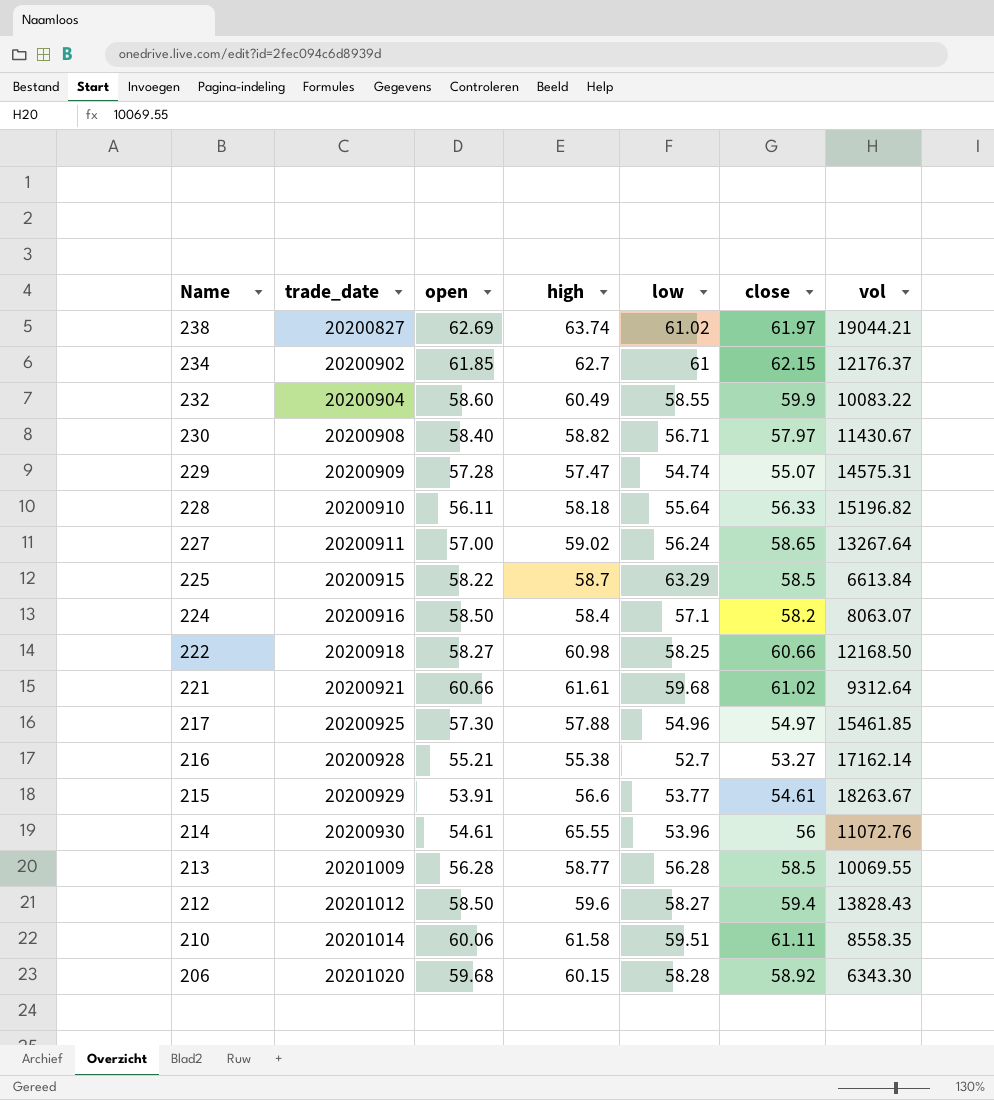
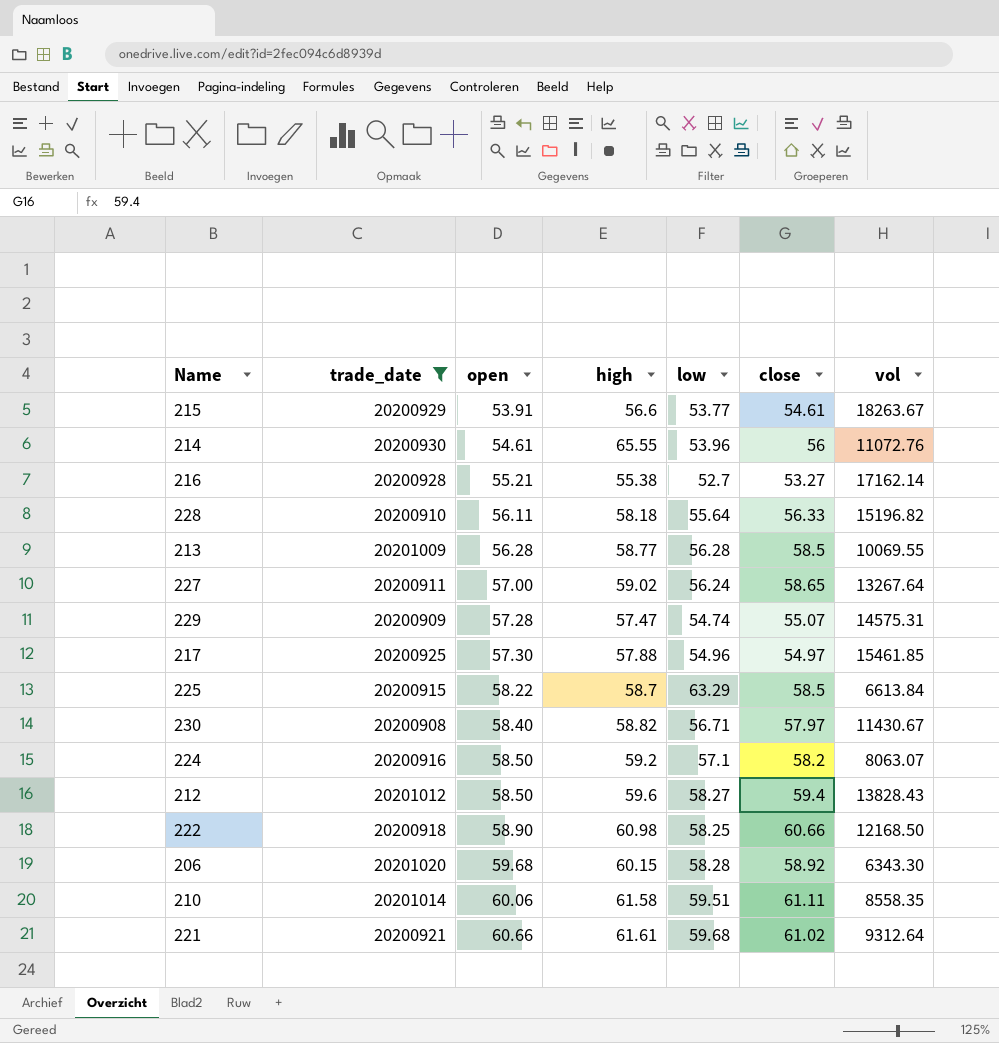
filter: none -> trade_date >= 20200908
row order: Name descending -> open ascending
224 | high: 58.4 -> 59.2
222 | open: 58.27 -> 58.90

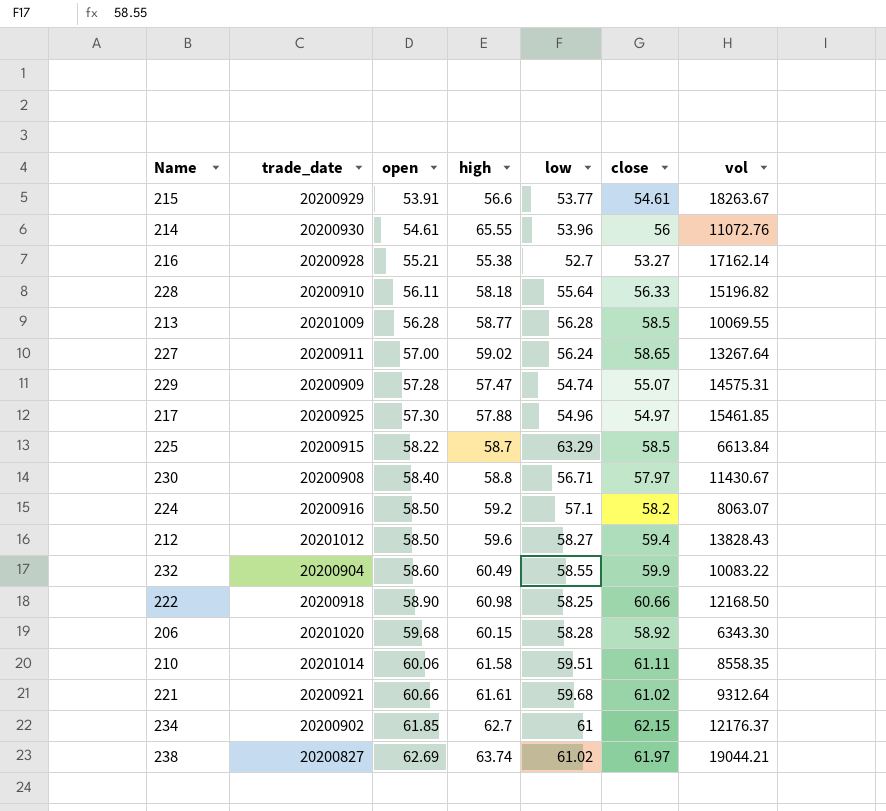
filter: trade_date >= 20200908 -> none
230 | high: 58.82 -> 58.8

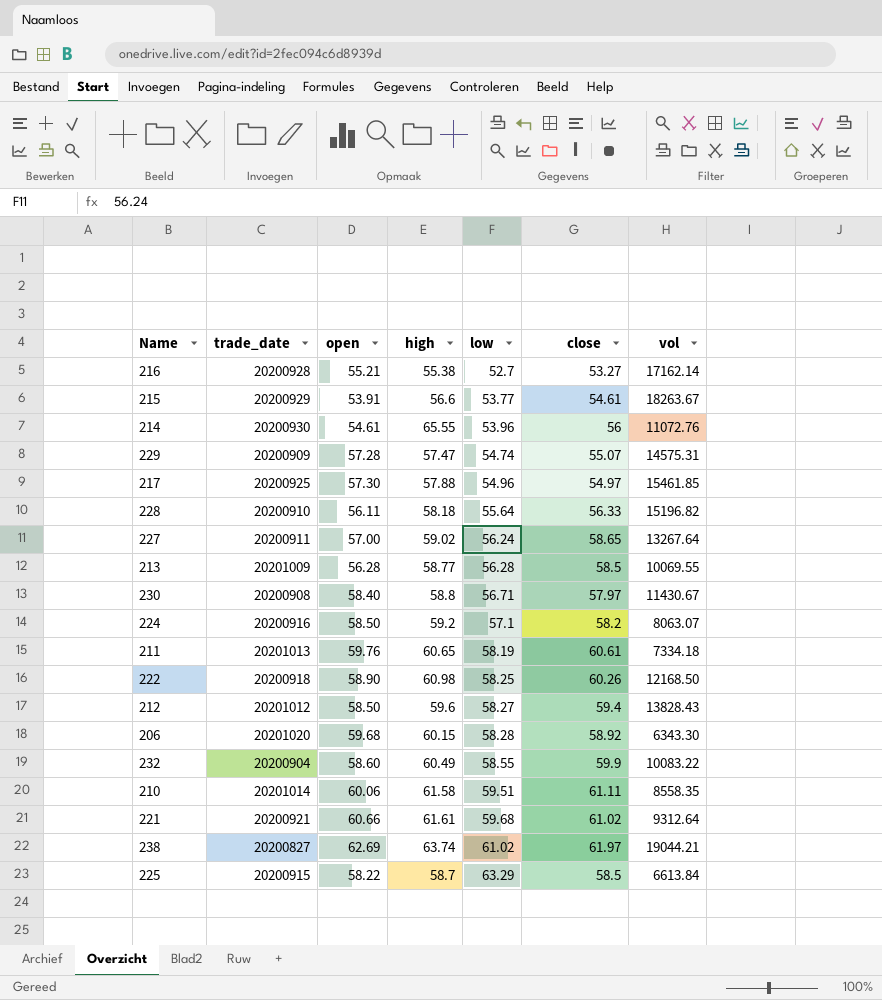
row order: open ascending -> low ascending
row 234: 20200902 | 61.85 | 62.7 | 61 | 62.15 | 12176.37 -> none
row 211: none -> 20201013 | 59.76 | 60.65 | 58.19 | 60.61 | 7334.18
222 | close: 60.66 -> 60.26

